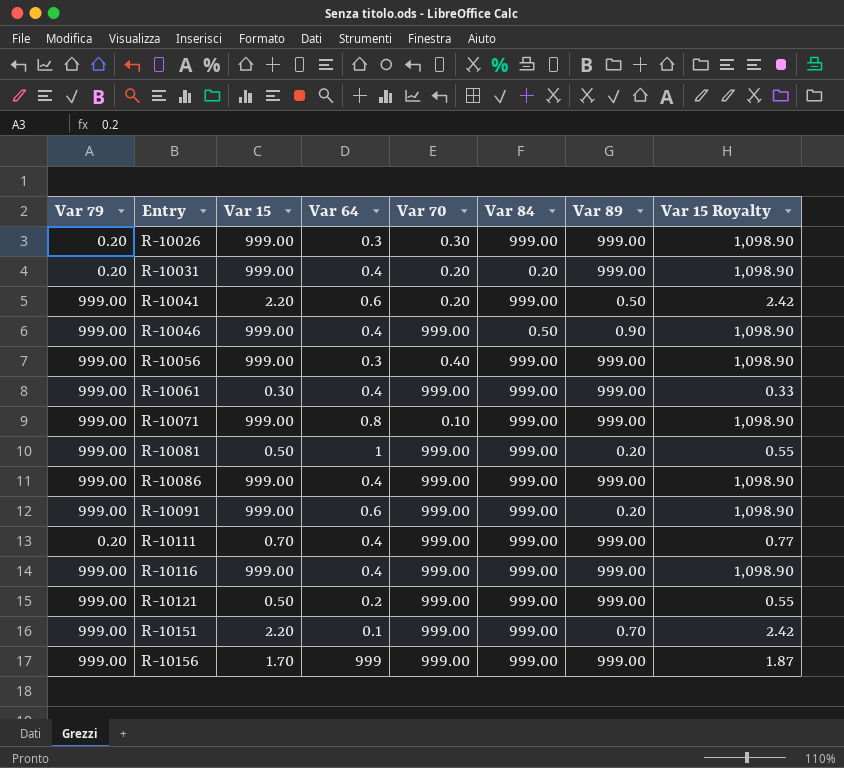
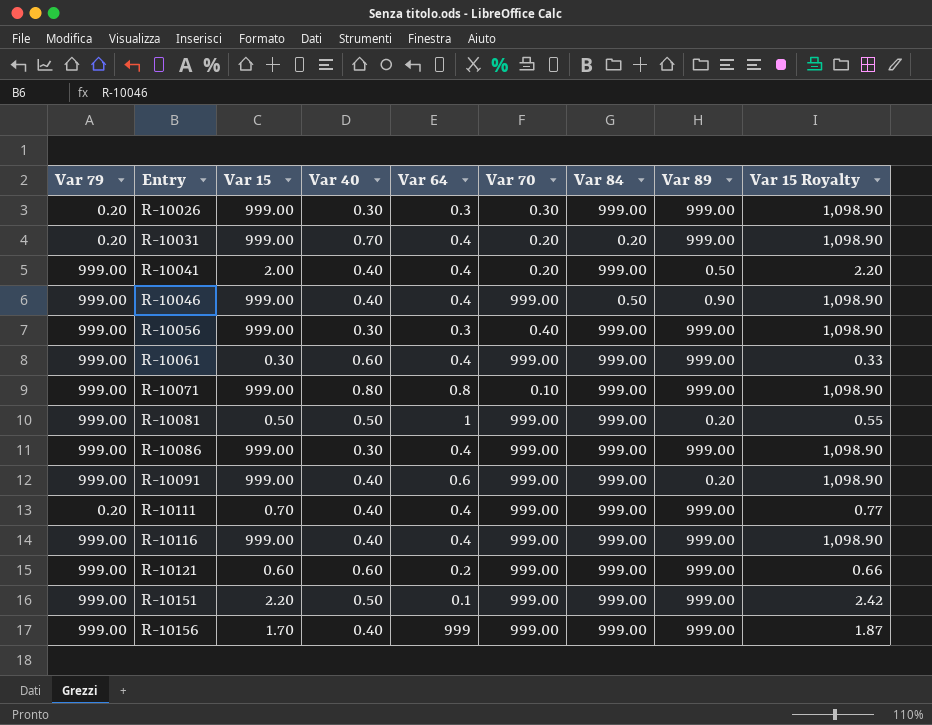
column Var 40 | position: none -> 4
R-10041 | Var 15: 2.20 -> 2.00
R-10041 | Var 64: 0.6 -> 0.4
R-10041 | Var 15 Royalty: 2.42 -> 2.20
R-10121 | Var 15: 0.50 -> 0.60
R-10121 | Var 15 Royalty: 0.55 -> 0.66
R-10151 | Var 89: 0.70 -> 999.00

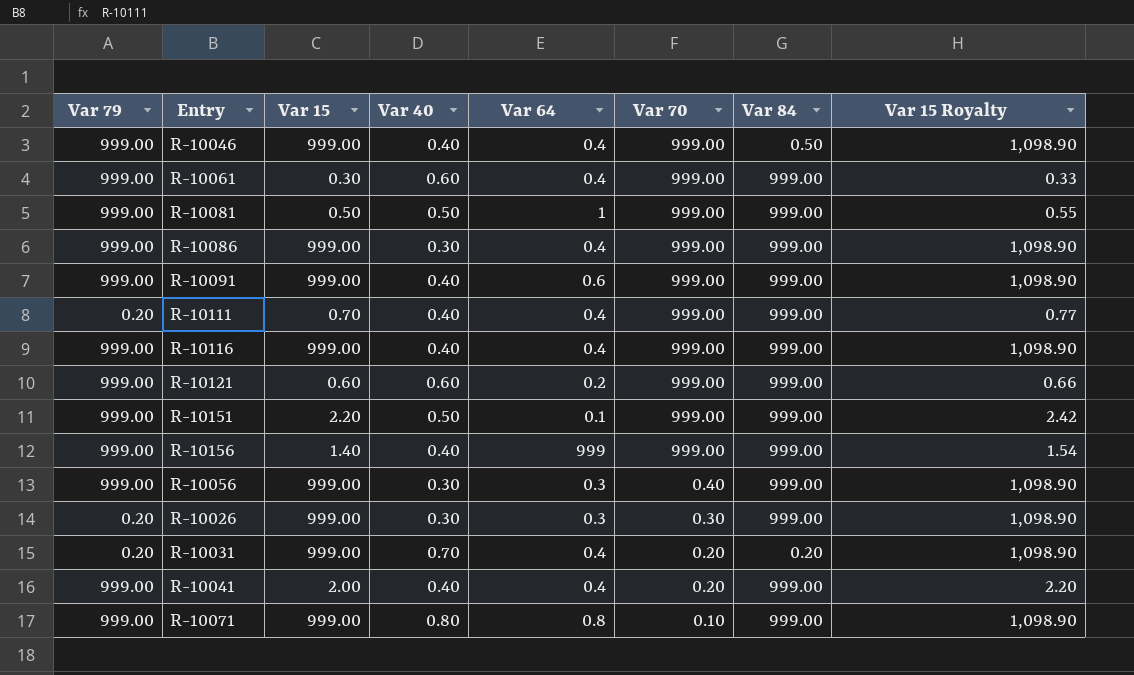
row order: Entry ascending -> Var 70 descending
column Var 89 | position: 8 -> none
R-10156 | Var 15: 1.70 -> 1.40
R-10156 | Var 15 Royalty: 1.87 -> 1.54

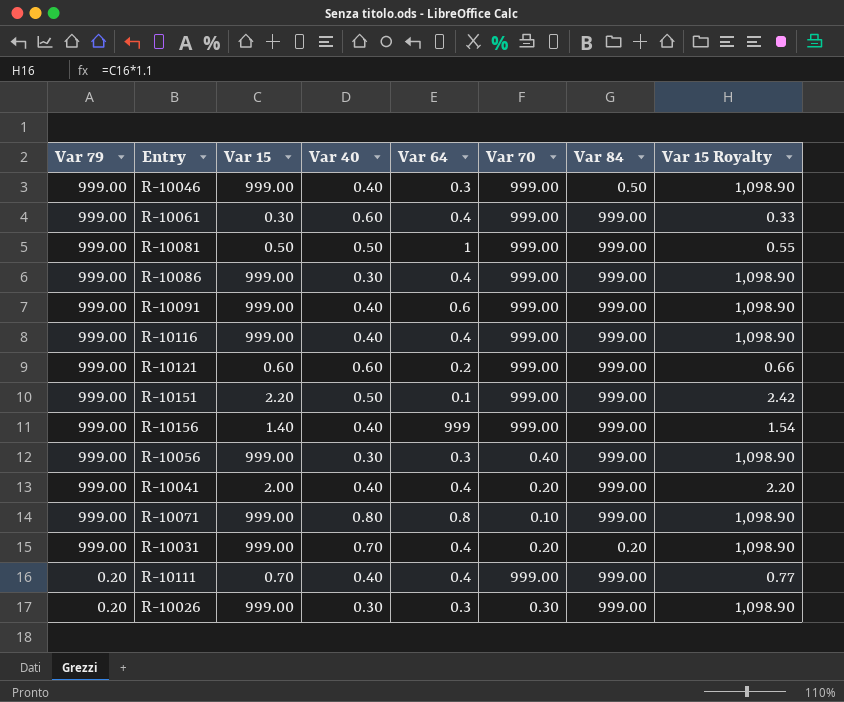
row order: Var 70 descending -> Var 79 descending
R-10046 | Var 64: 0.4 -> 0.3
R-10031 | Var 79: 0.20 -> 999.00

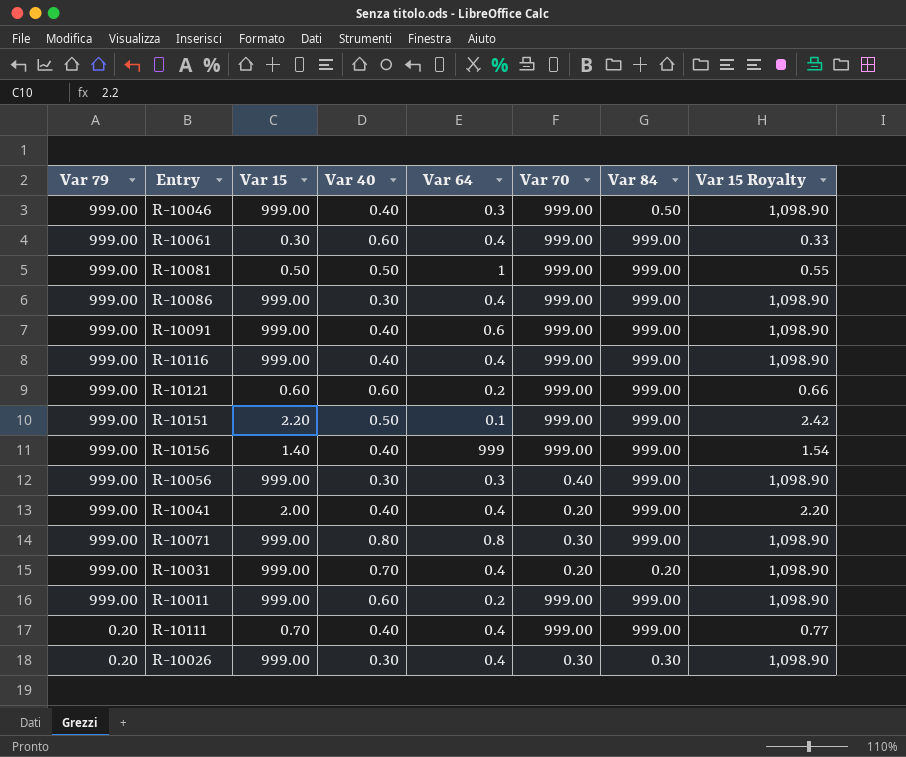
R-10071 | Var 70: 0.10 -> 0.30
row R-10011: none -> 999.00 | 999.00 | 0.60 | 0.2 | 999.00 | 999.00 | 1,098.90
R-10026 | Var 64: 0.3 -> 0.4
R-10026 | Var 84: 999.00 -> 0.30

